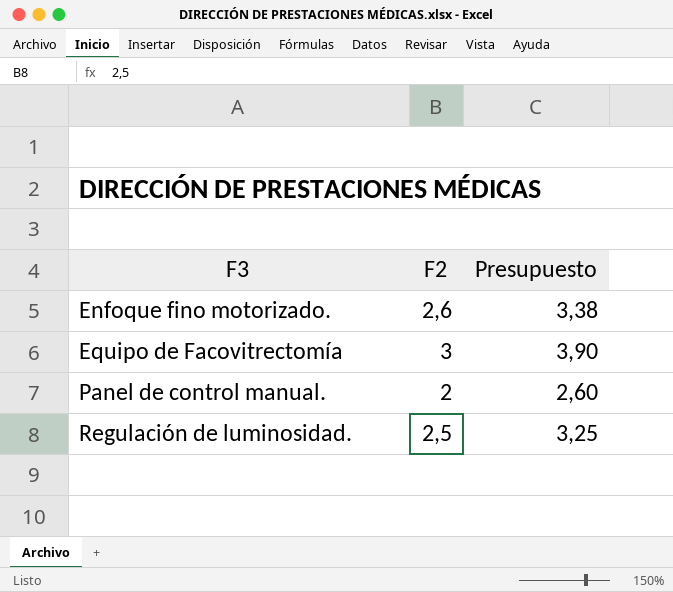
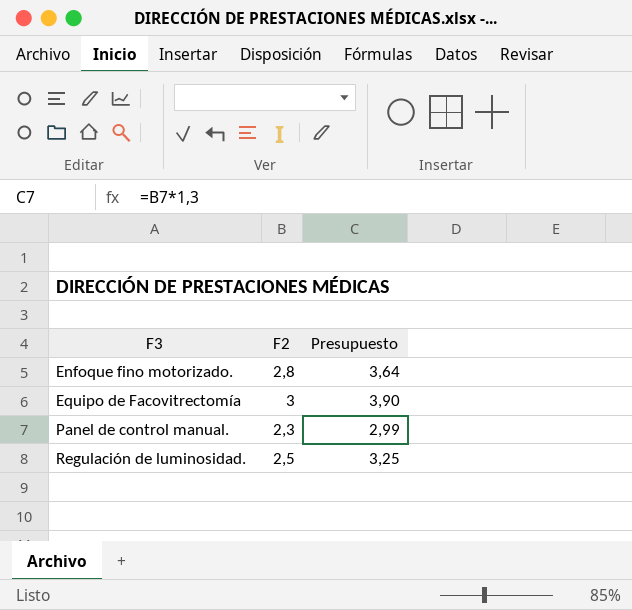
Enfoque fino motorizado. | F2: 2,6 -> 2,8
Enfoque fino motorizado. | Presupuesto: 3,38 -> 3,64
Panel de control manual. | F2: 2 -> 2,3
Panel de control manual. | Presupuesto: 2,60 -> 2,99

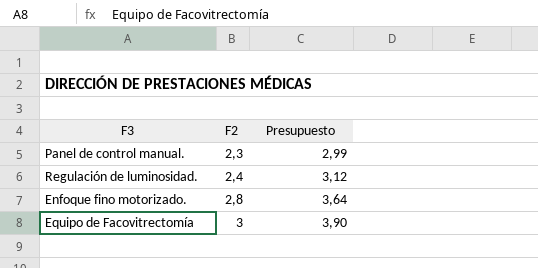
row order: F3 ascending -> F2 ascending
Regulación de luminosidad. | F2: 2,5 -> 2,4
Regulación de luminosidad. | Presupuesto: 3,25 -> 3,12

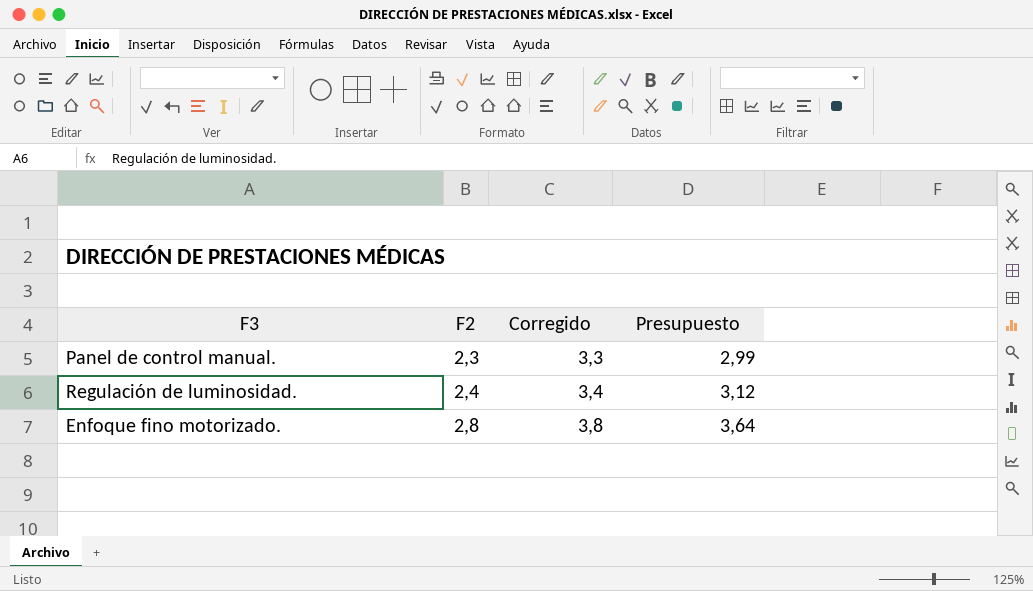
column Corregido | formula: none -> [F2] + 1
row Equipo de Facovitrectomía: 3 | 3,90 -> none

